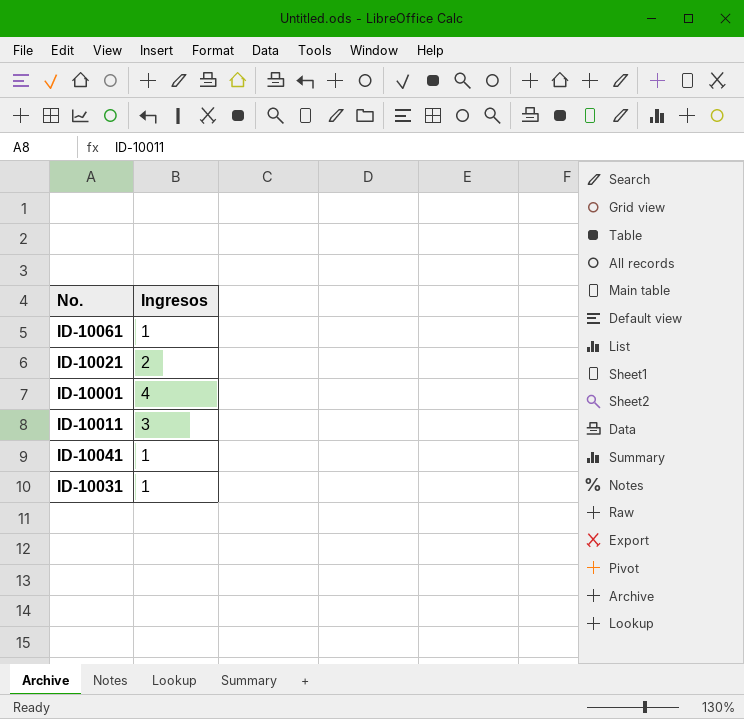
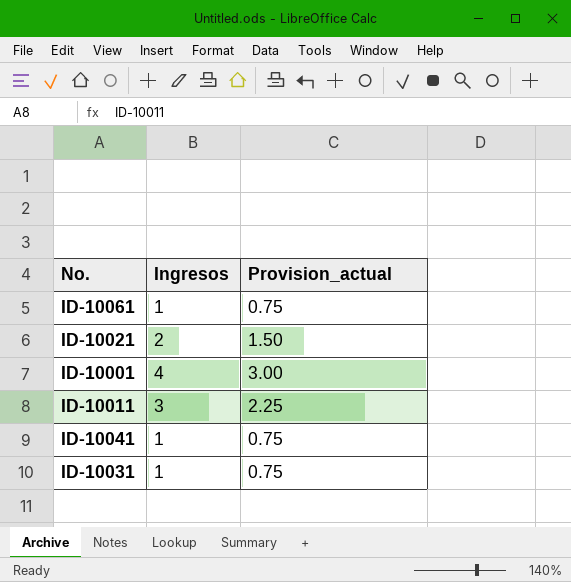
column Provision_actual | formula: none -> [Ingresos] * 0.75

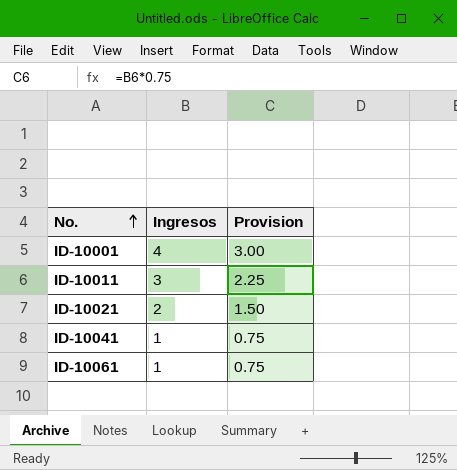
row order: none -> No. ascending
column name: Provision_actual -> Provision
row ID-10031: 1 | 0.75 -> none

